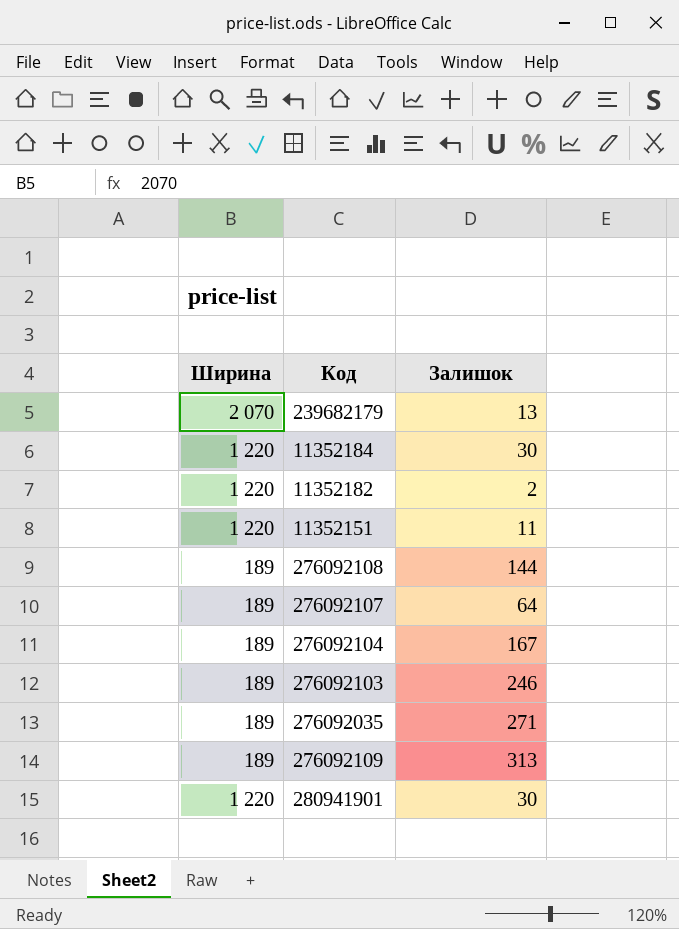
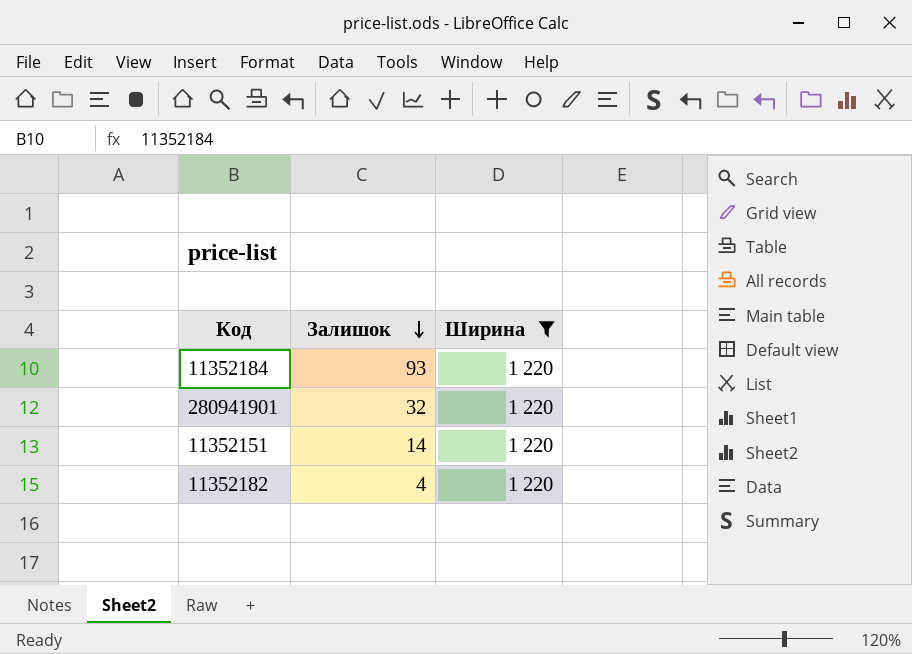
filter: none -> Ширина = 1 220
row order: none -> Залишок descending
column Ширина | position: 1 -> 3
11352184 | Залишок: 30 -> 93
280941901 | Залишок: 30 -> 32
11352151 | Залишок: 11 -> 14
11352182 | Залишок: 2 -> 4

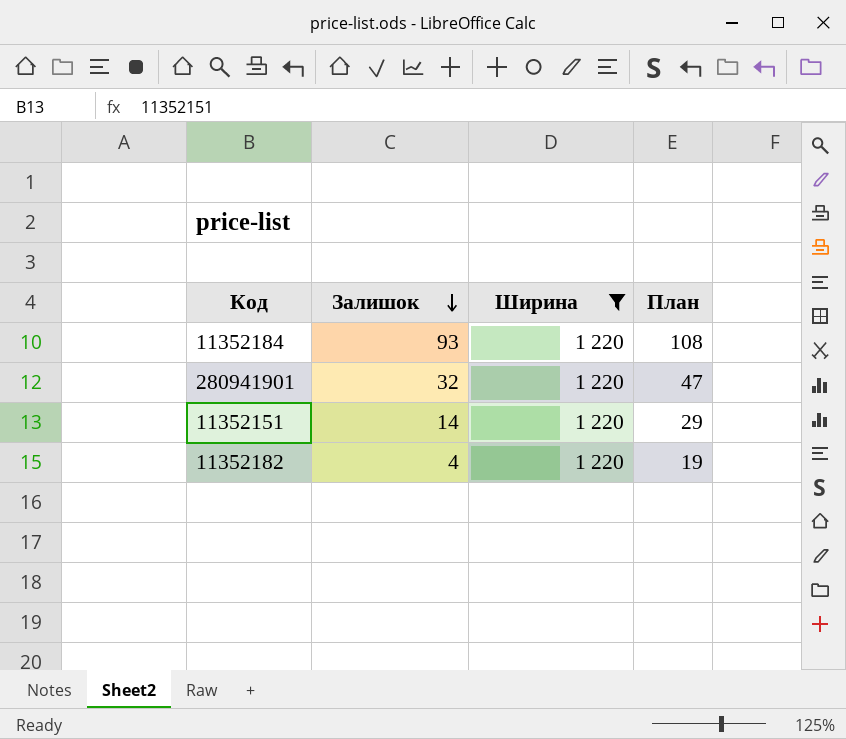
column План | formula: none -> [Залишок] + 15

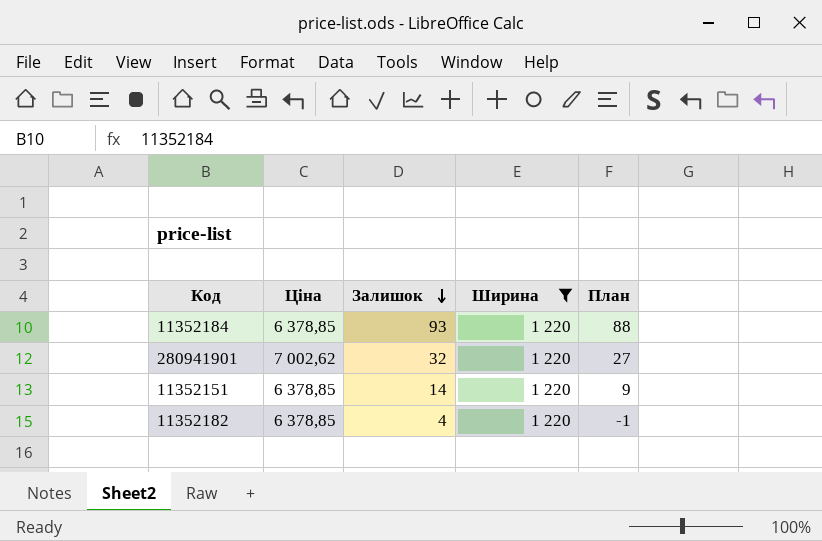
column Ціна | position: none -> 2
column План | formula: [Залишок] + 15 -> [Залишок] - 5

